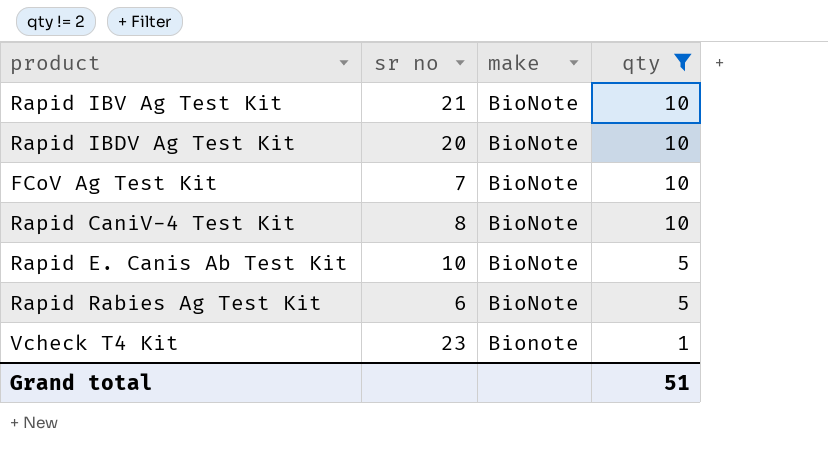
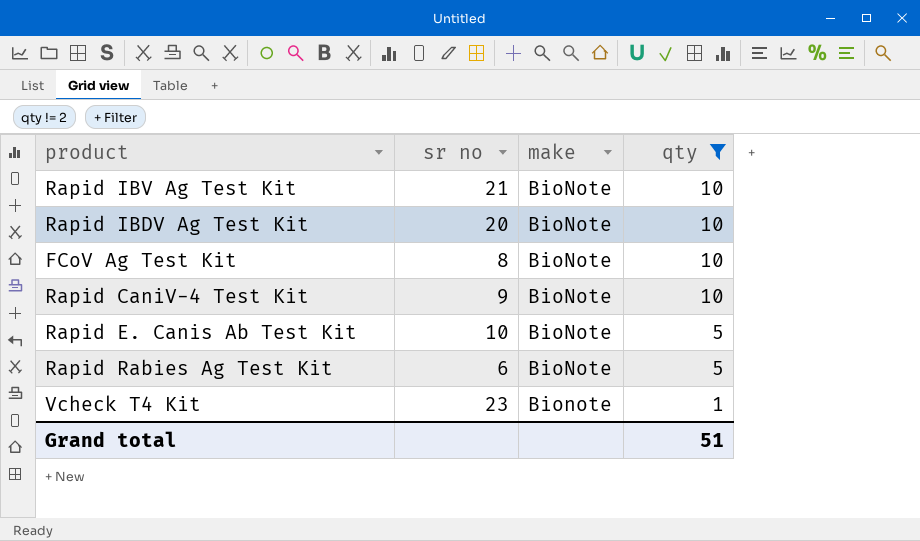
FCoV Ag Test Kit | sr no: 7 -> 8
Rapid CaniV-4 Test Kit | sr no: 8 -> 9

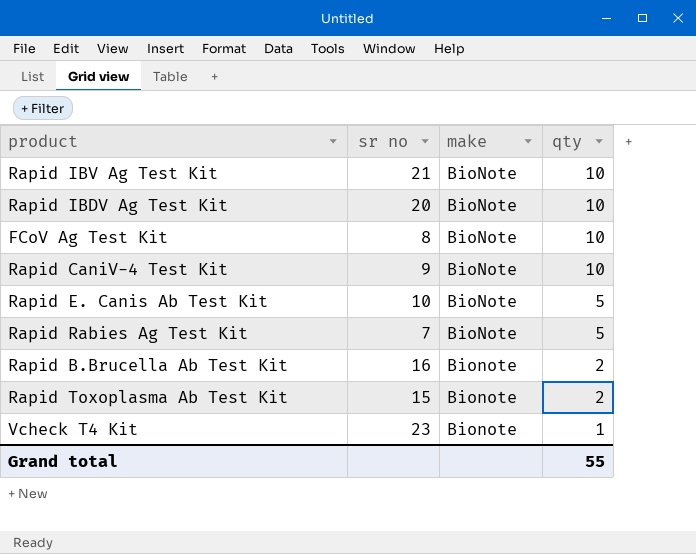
filter: qty != 2 -> none
Rapid Rabies Ag Test Kit | sr no: 6 -> 7
Grand total | qty: 51 -> 55

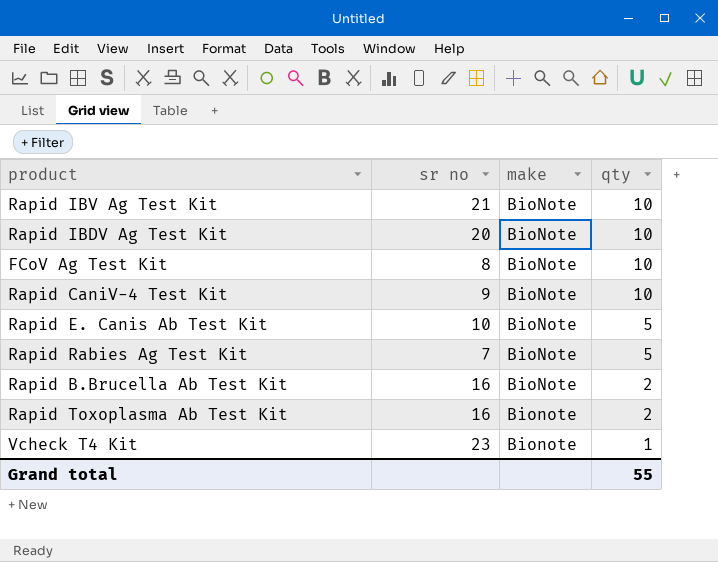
Rapid B.Brucella Ab Test Kit | make: Bionote -> BioNote
Rapid Toxoplasma Ab Test Kit | sr no: 15 -> 16

